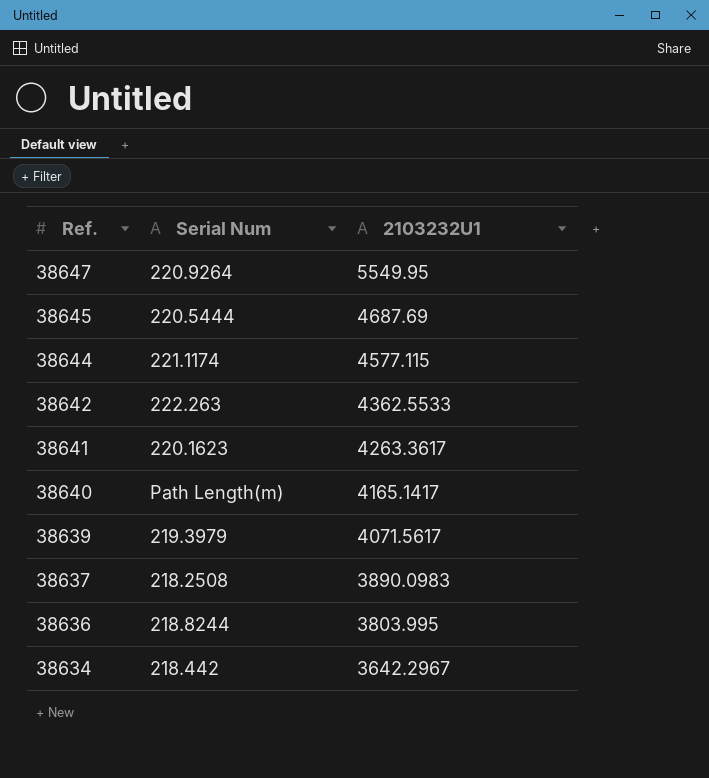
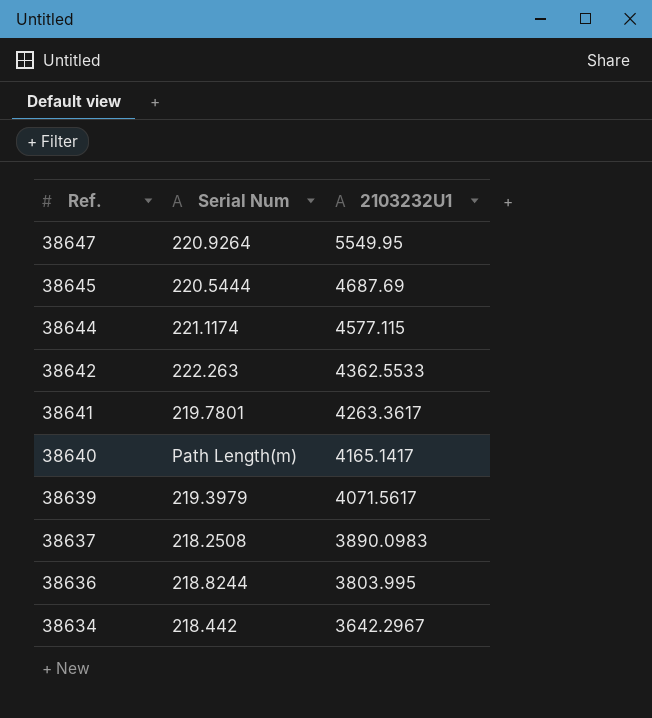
38641 | Serial Num: 220.1623 -> 219.7801

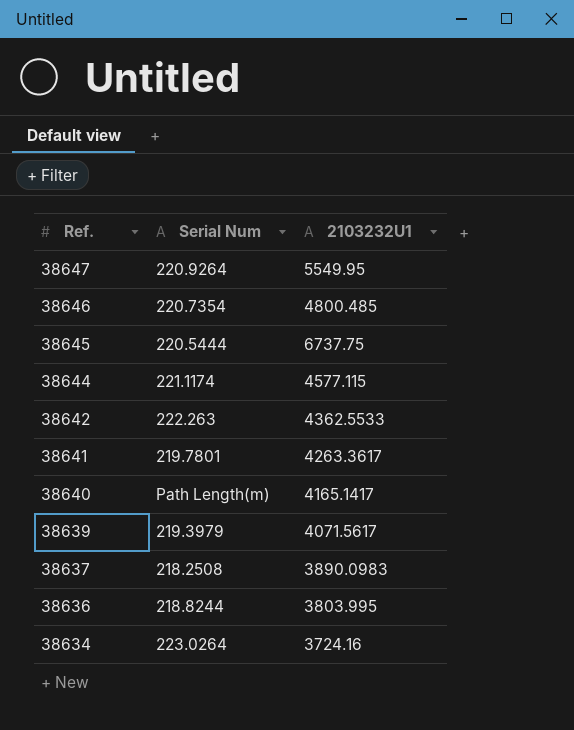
row 38646: none -> 220.7354 | 4800.485
38645 | 2103232U1: 4687.69 -> 6737.75
38634 | Serial Num: 218.442 -> 223.0264
38634 | 2103232U1: 3642.2967 -> 3724.16

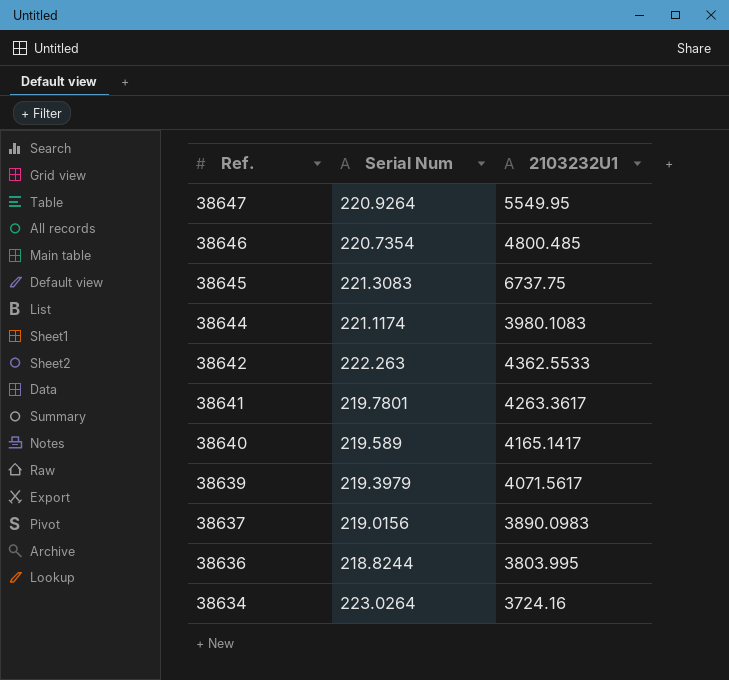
38645 | Serial Num: 220.5444 -> 221.3083
38644 | 2103232U1: 4577.115 -> 3980.1083
38640 | Serial Num: Path Length(m) -> 219.589
38637 | Serial Num: 218.2508 -> 219.0156

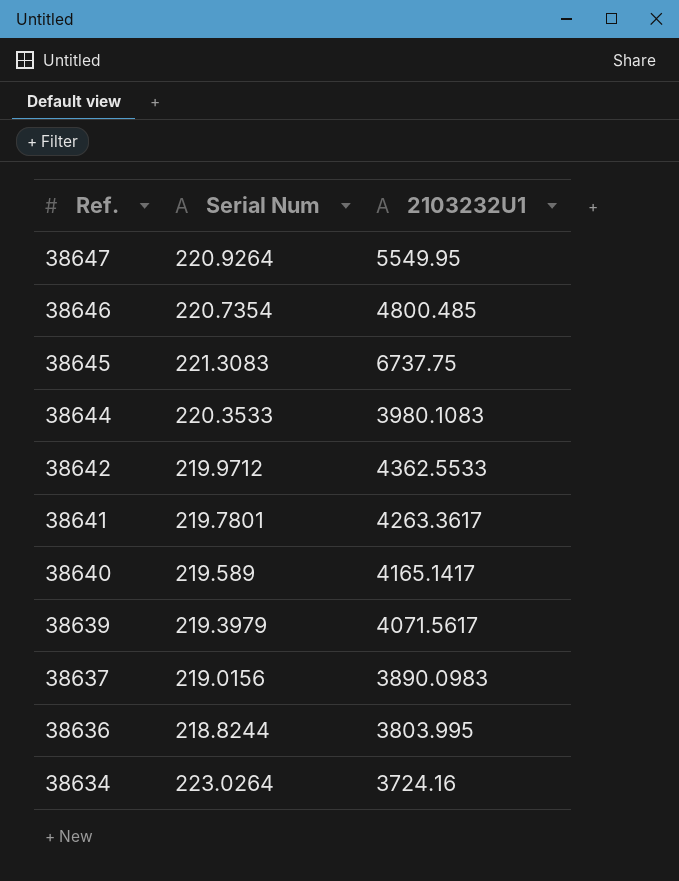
38644 | Serial Num: 221.1174 -> 220.3533
38642 | Serial Num: 222.263 -> 219.9712

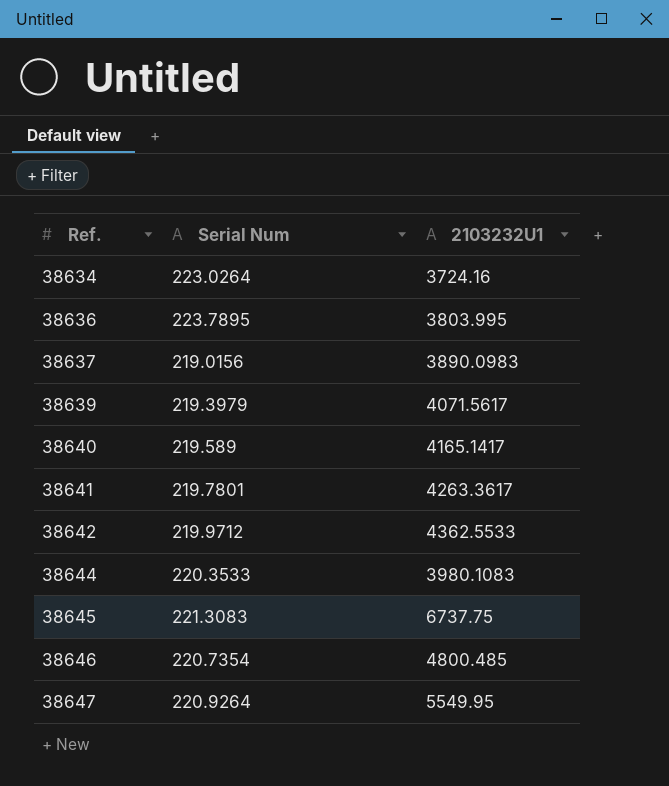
row order: Ref. descending -> Ref. ascending
38636 | Serial Num: 218.8244 -> 223.7895

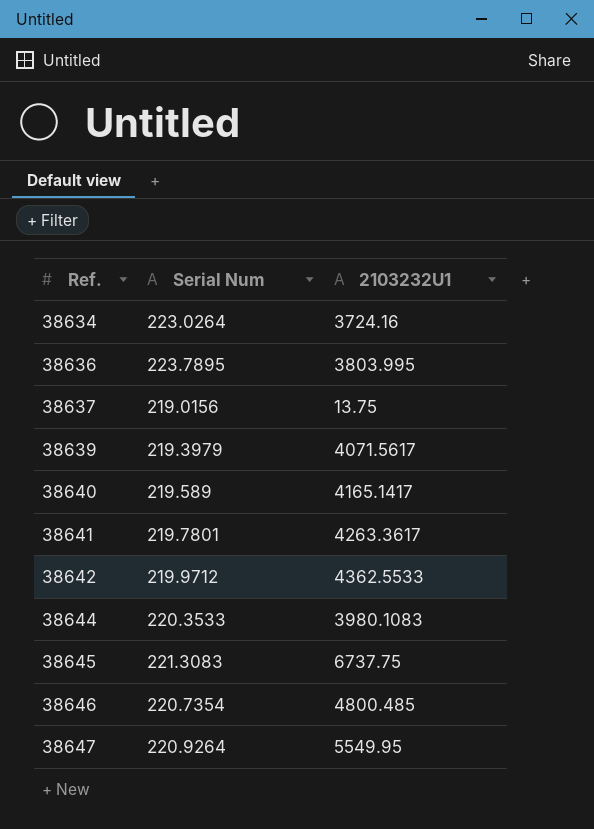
38637 | 2103232U1: 3890.0983 -> 13.75

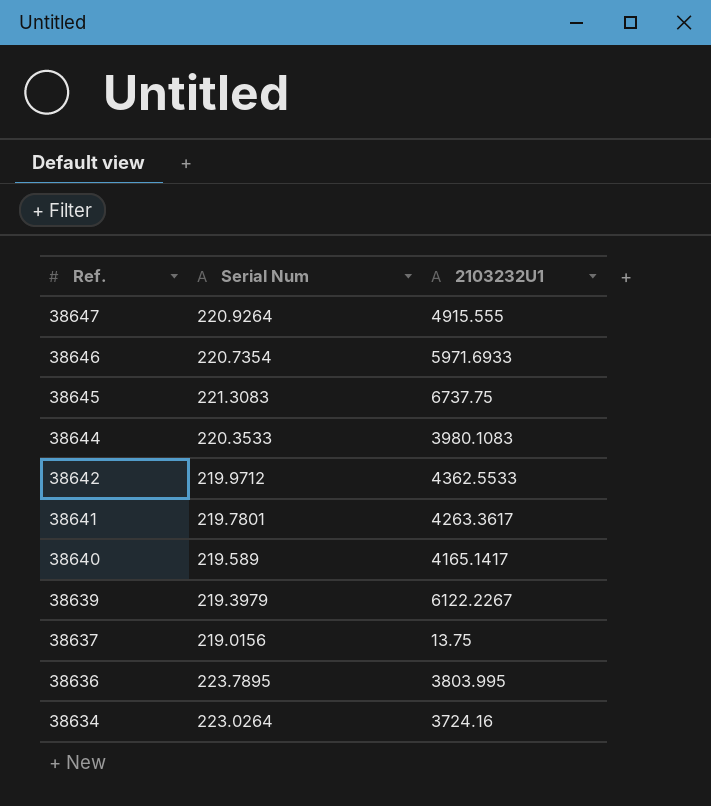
row order: Ref. ascending -> Ref. descending
38647 | 2103232U1: 5549.95 -> 4915.555
38646 | 2103232U1: 4800.485 -> 5971.6933
38639 | 2103232U1: 4071.5617 -> 6122.2267

